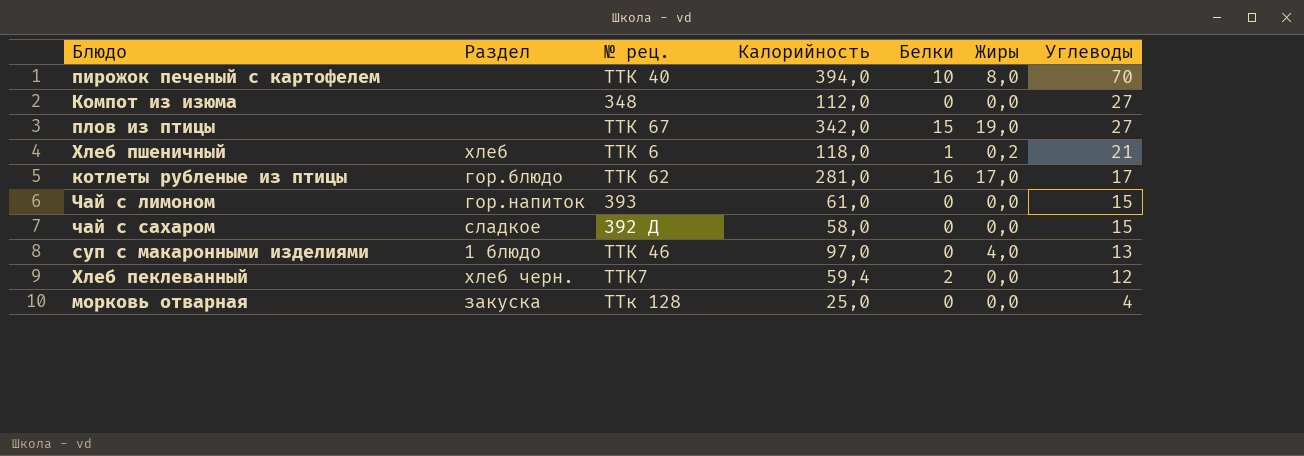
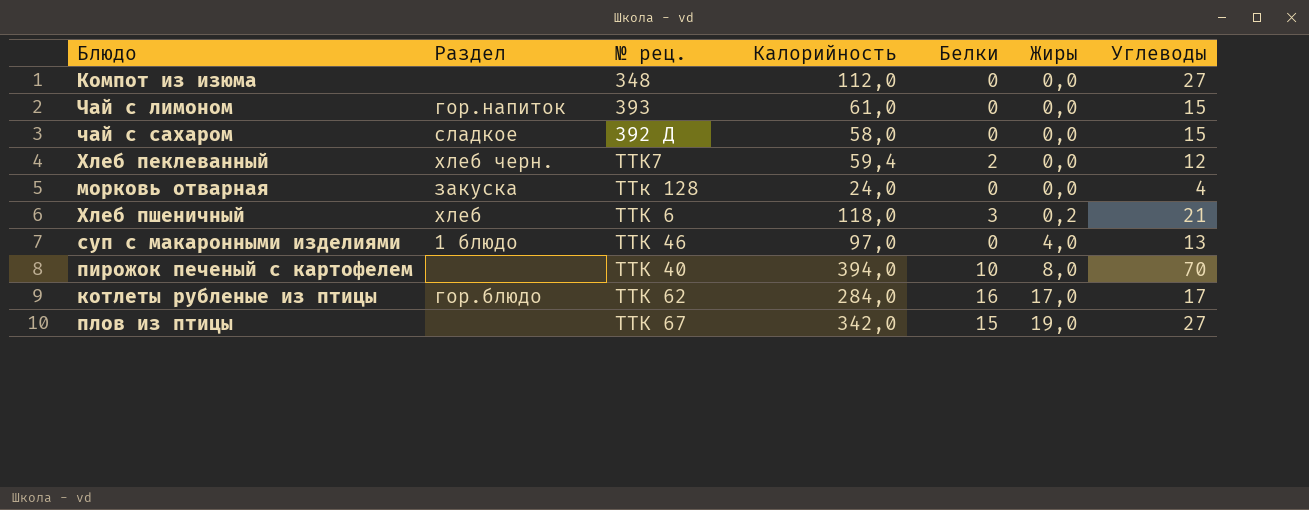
row order: Углеводы descending -> Жиры ascending
морковь отварная | Калорийность: 25,0 -> 24,0
Хлеб пшеничный | Белки: 1 -> 3
котлеты рубленые из птицы | Калорийность: 281,0 -> 284,0

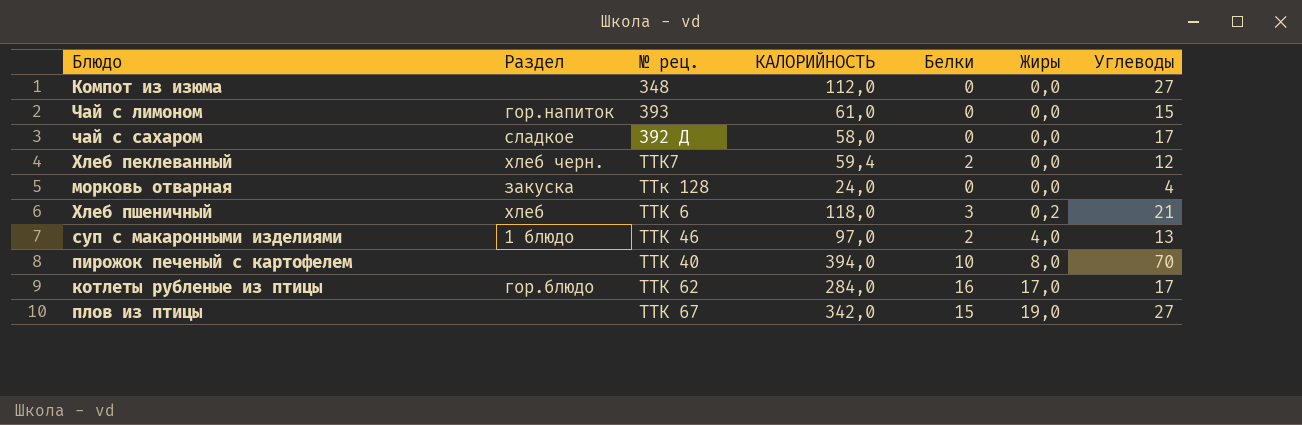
column name: Калорийность -> КАЛОРИЙНОСТЬ
чай с сахаром | Углеводы: 15 -> 17
суп с макаронными изделиями | Белки: 0 -> 2

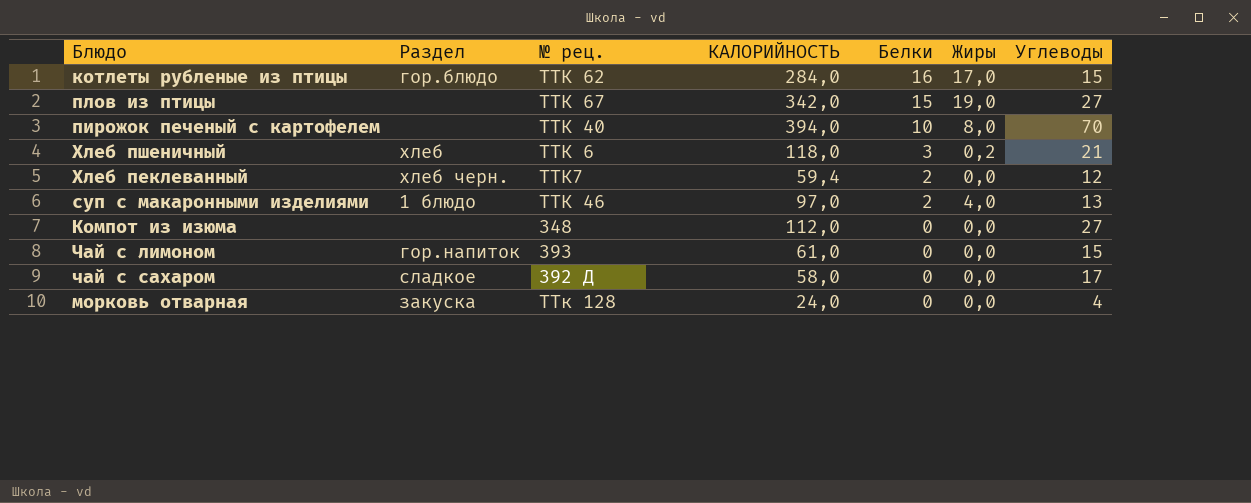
row order: Жиры ascending -> Белки descending
котлеты рубленые из птицы | Углеводы: 17 -> 15

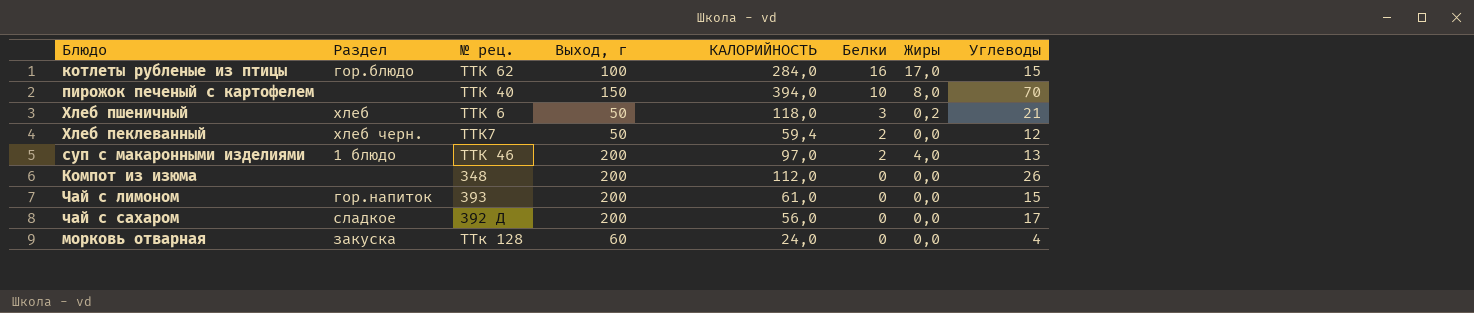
column Выход, г | position: none -> 4
row плов из птицы: none | ТТК 67 | 342,0 | 15 | 19,0 | 27 -> none
Компот из изюма | Углеводы: 27 -> 26
чай с сахаром | КАЛОРИЙНОСТЬ: 58,0 -> 56,0

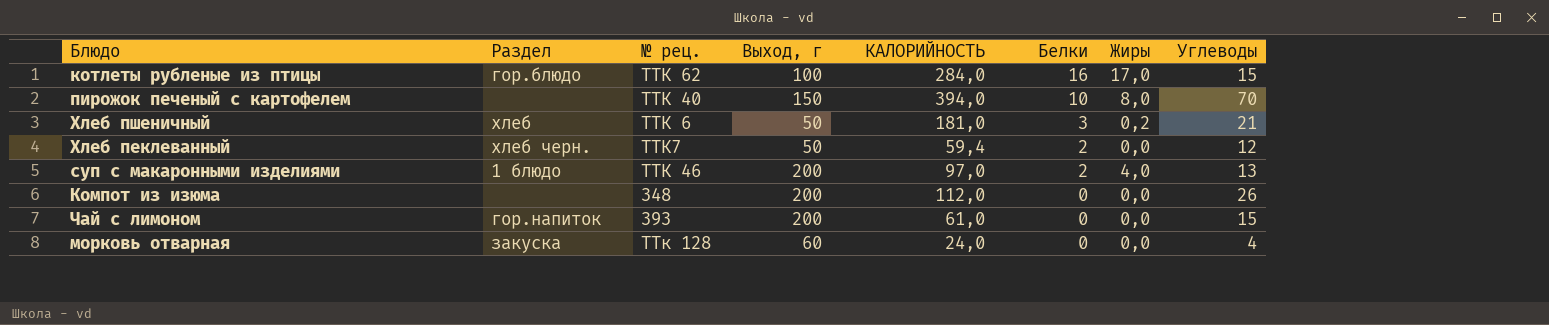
row чай с сахаром: сладкое | 392 Д | 200 | 56,0 | 0 | 0,0 | 17 -> none
Хлеб пшеничный | КАЛОРИЙНОСТЬ: 118,0 -> 181,0

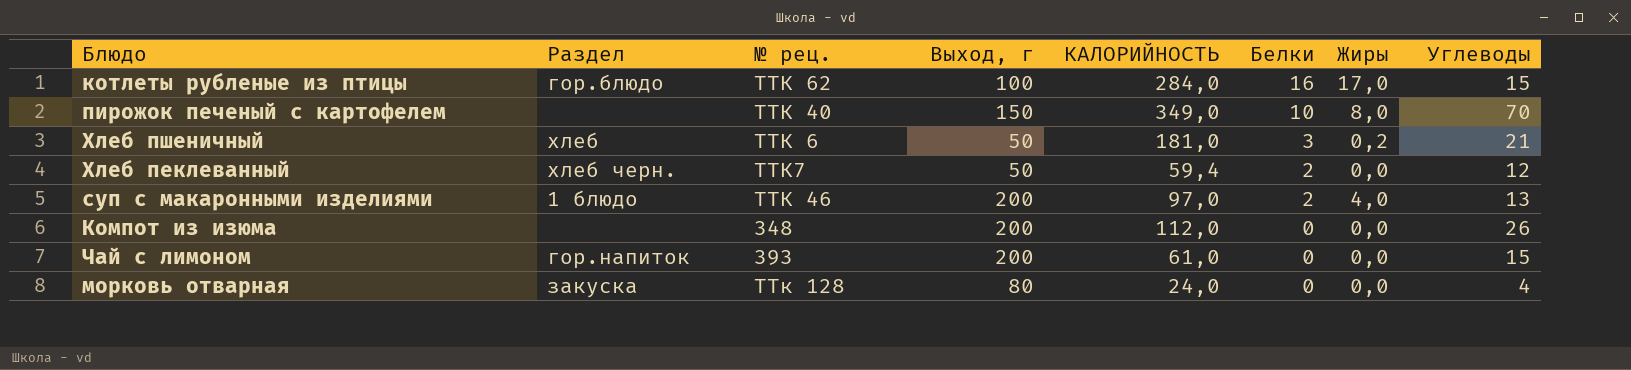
пирожок печеный с картофелем | КАЛОРИЙНОСТЬ: 394,0 -> 349,0
морковь отварная | Выход, г: 60 -> 80

